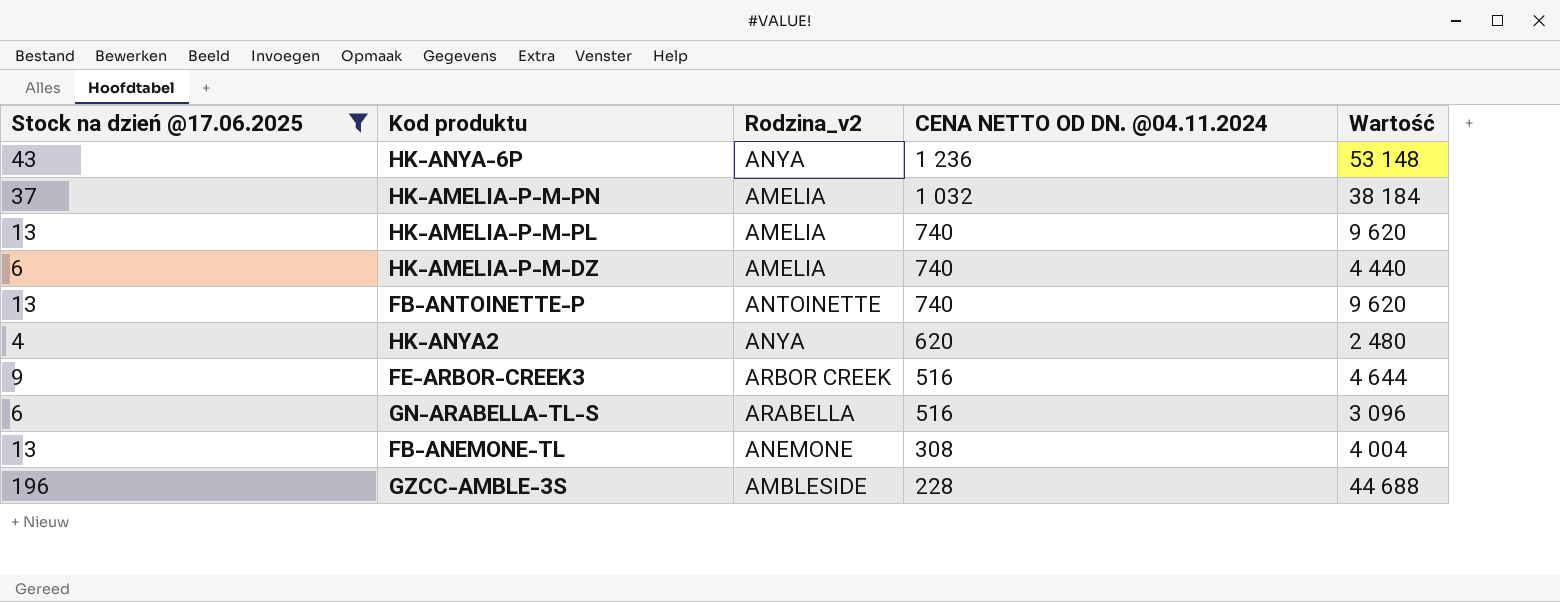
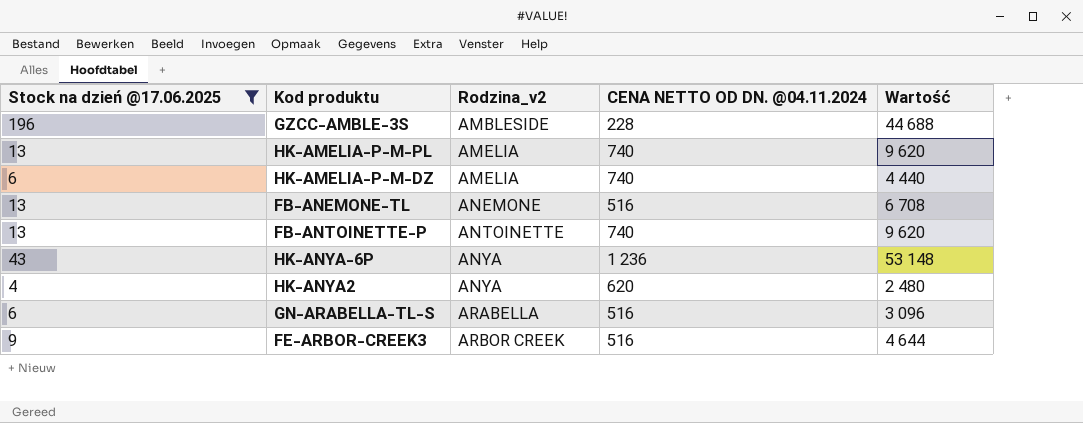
row order: CENA NETTO OD DN. @04.11.2024 descending -> Rodzina_v2 ascending
row HK-AMELIA-P-M-PN: 37 | AMELIA | 1 032 | 38 184 -> none
FB-ANEMONE-TL | CENA NETTO OD DN. @04.11.2024: 308 -> 516
FB-ANEMONE-TL | Wartość: 4 004 -> 6 708

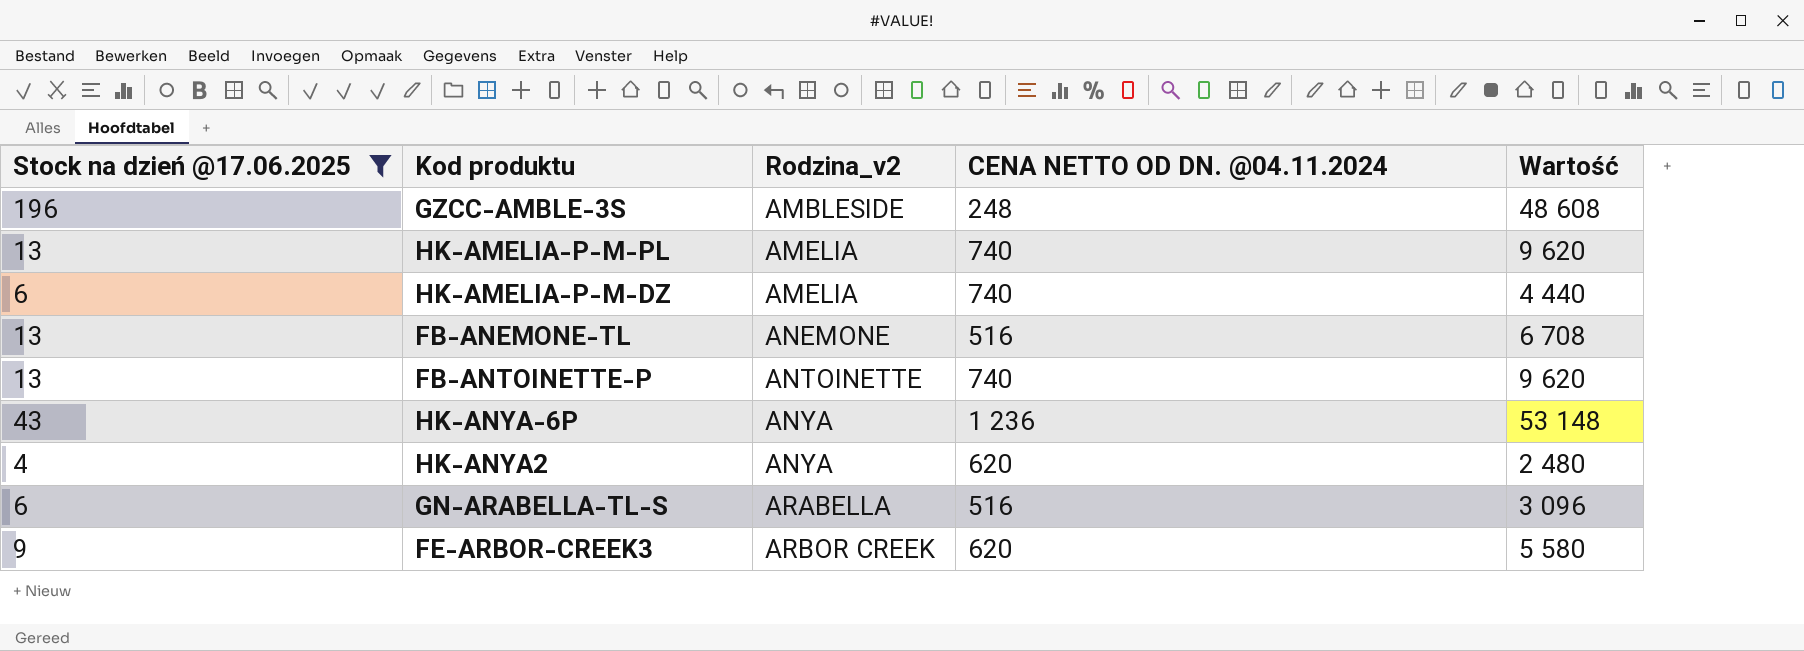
GZCC-AMBLE-3S | CENA NETTO OD DN. @04.11.2024: 228 -> 248
GZCC-AMBLE-3S | Wartość: 44 688 -> 48 608
FE-ARBOR-CREEK3 | CENA NETTO OD DN. @04.11.2024: 516 -> 620
FE-ARBOR-CREEK3 | Wartość: 4 644 -> 5 580

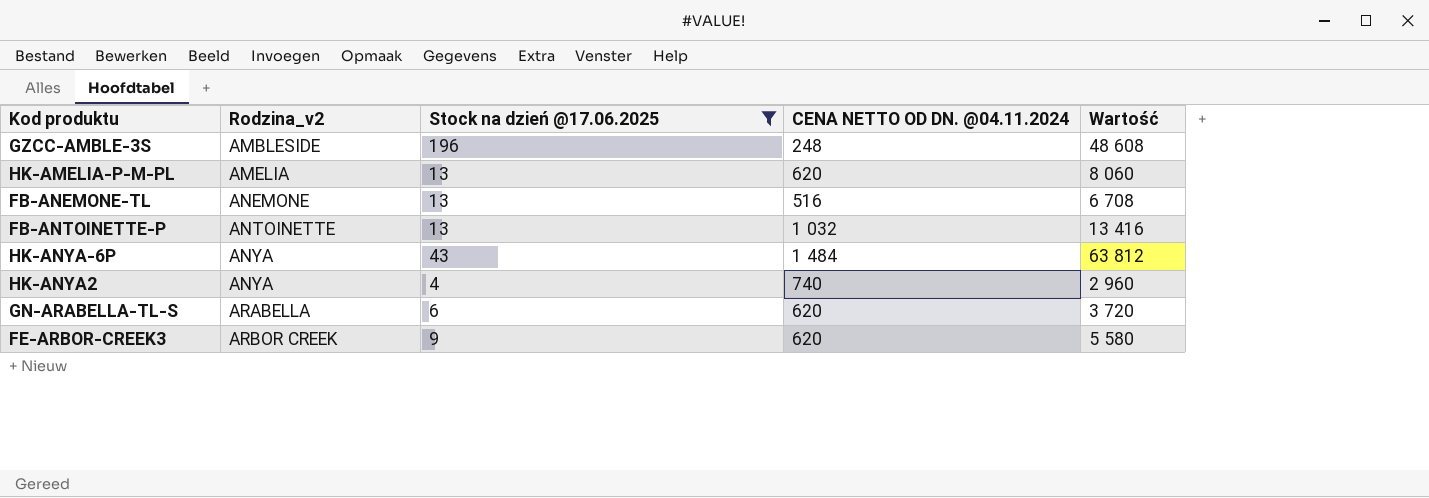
column Stock na dzień @17.06.2025 | position: 1 -> 3
row HK-AMELIA-P-M-DZ: 6 | AMELIA | 740 | 4 440 -> none
HK-AMELIA-P-M-PL | CENA NETTO OD DN. @04.11.2024: 740 -> 620
HK-AMELIA-P-M-PL | Wartość: 9 620 -> 8 060
FB-ANTOINETTE-P | CENA NETTO OD DN. @04.11.2024: 740 -> 1 032
FB-ANTOINETTE-P | Wartość: 9 620 -> 13 416
HK-ANYA-6P | CENA NETTO OD DN. @04.11.2024: 1 236 -> 1 484
HK-ANYA-6P | Wartość: 53 148 -> 63 812
HK-ANYA2 | CENA NETTO OD DN. @04.11.2024: 620 -> 740
HK-ANYA2 | Wartość: 2 480 -> 2 960
GN-ARABELLA-TL-S | CENA NETTO OD DN. @04.11.2024: 516 -> 620
GN-ARABELLA-TL-S | Wartość: 3 096 -> 3 720

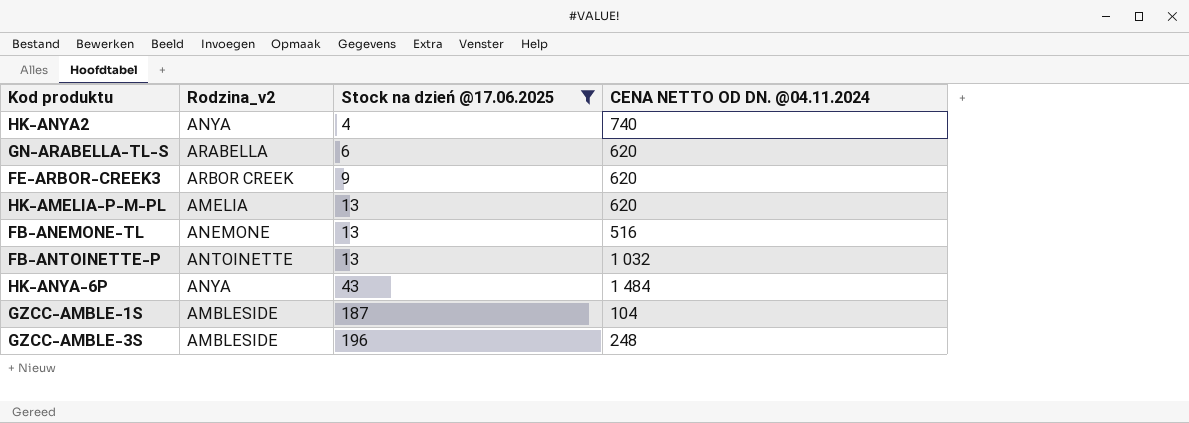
row order: Rodzina_v2 ascending -> Stock na dzień @17.06.2025 ascending
column Wartość | formula: [Stock na dzień @17.06.2025] * [CENA NETTO OD DN. @04.11.2024] -> none
row GZCC-AMBLE-1S: none -> AMBLESIDE | 187 | 104

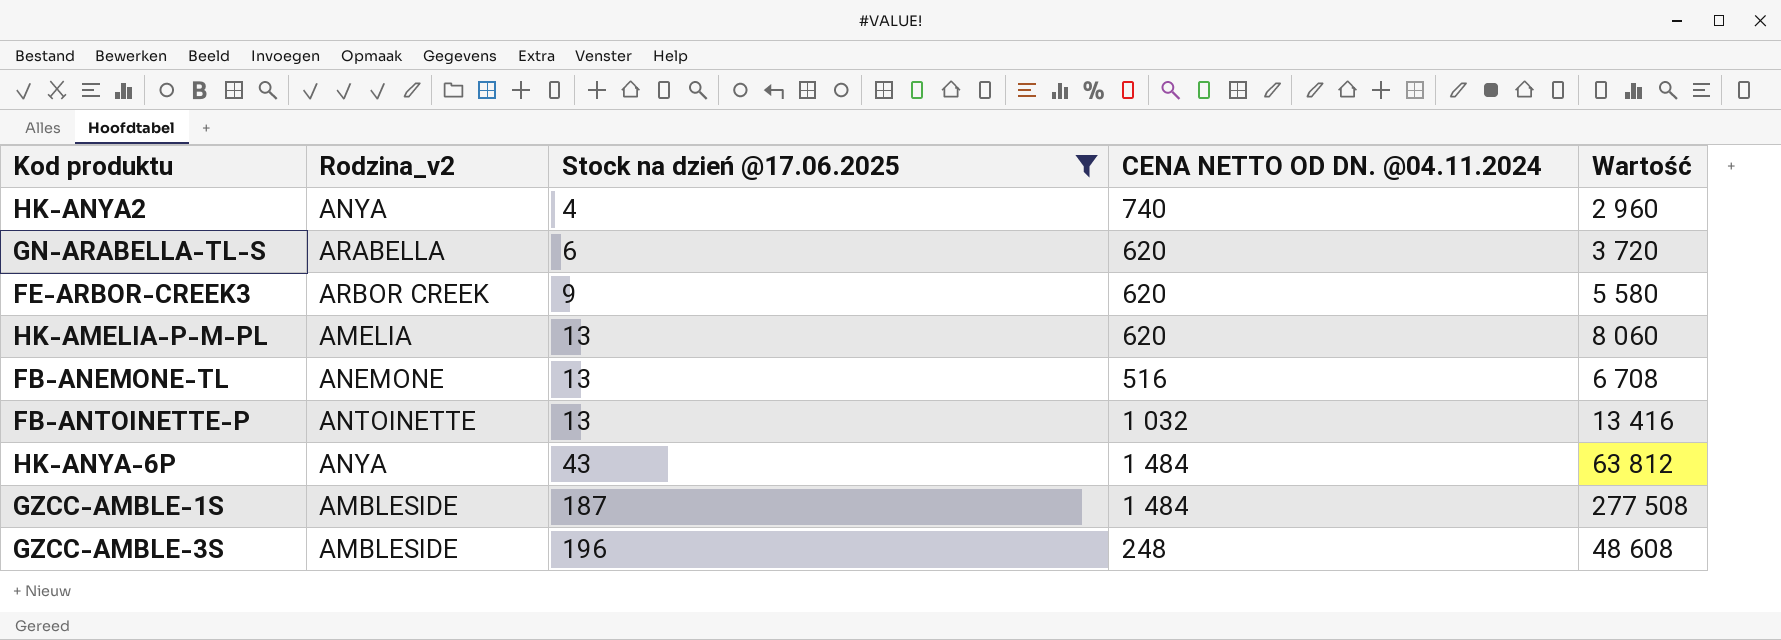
column Wartość | formula: none -> [Stock na dzień @17.06.2025] * [CENA NETTO OD DN. @04.11.2024]
GZCC-AMBLE-1S | CENA NETTO OD DN. @04.11.2024: 104 -> 1 484

